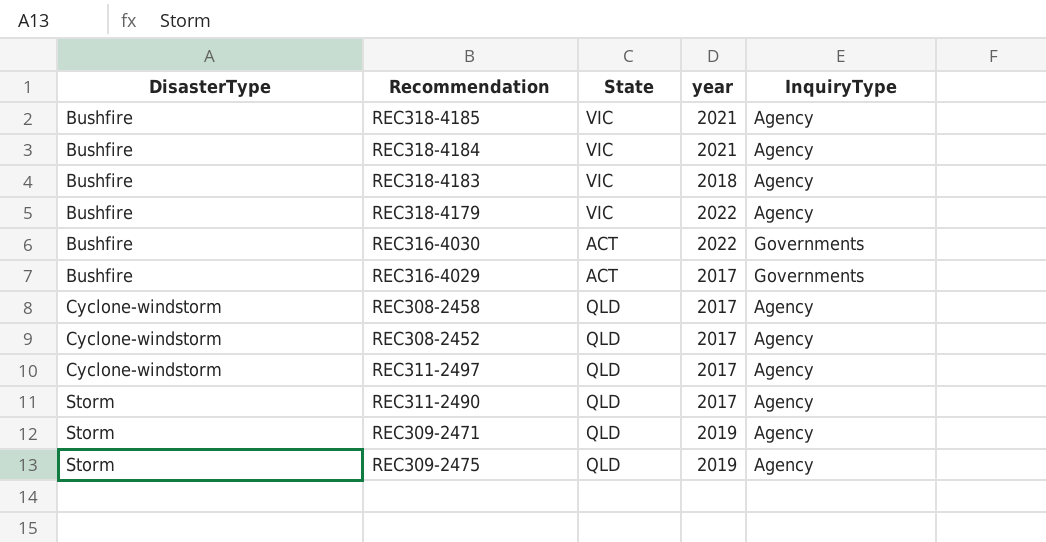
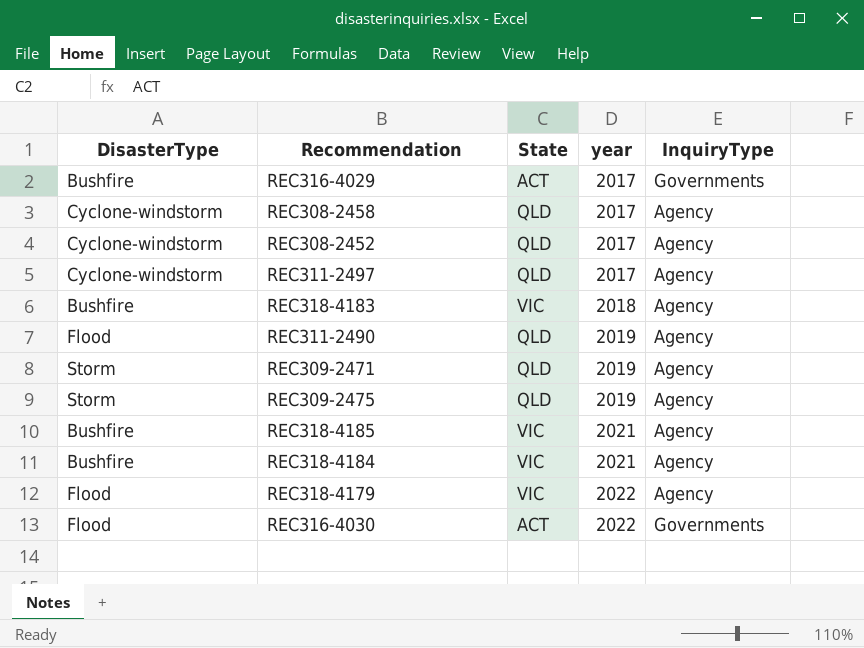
row order: DisasterType ascending -> year ascending
REC311-2490 | DisasterType: Storm -> Flood
REC311-2490 | year: 2017 -> 2019
REC318-4179 | DisasterType: Bushfire -> Flood
REC316-4030 | DisasterType: Bushfire -> Flood

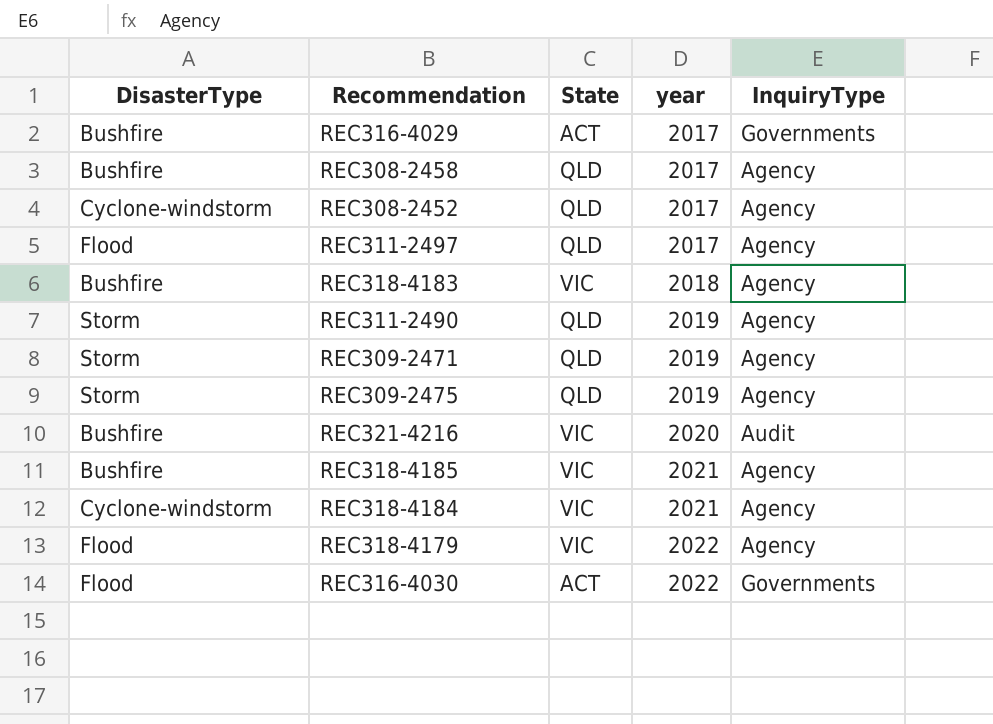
REC308-2458 | DisasterType: Cyclone-windstorm -> Bushfire
REC311-2497 | DisasterType: Cyclone-windstorm -> Flood
REC311-2490 | DisasterType: Flood -> Storm
row REC321-4216: none -> Bushfire | VIC | 2020 | Audit
REC318-4184 | DisasterType: Bushfire -> Cyclone-windstorm

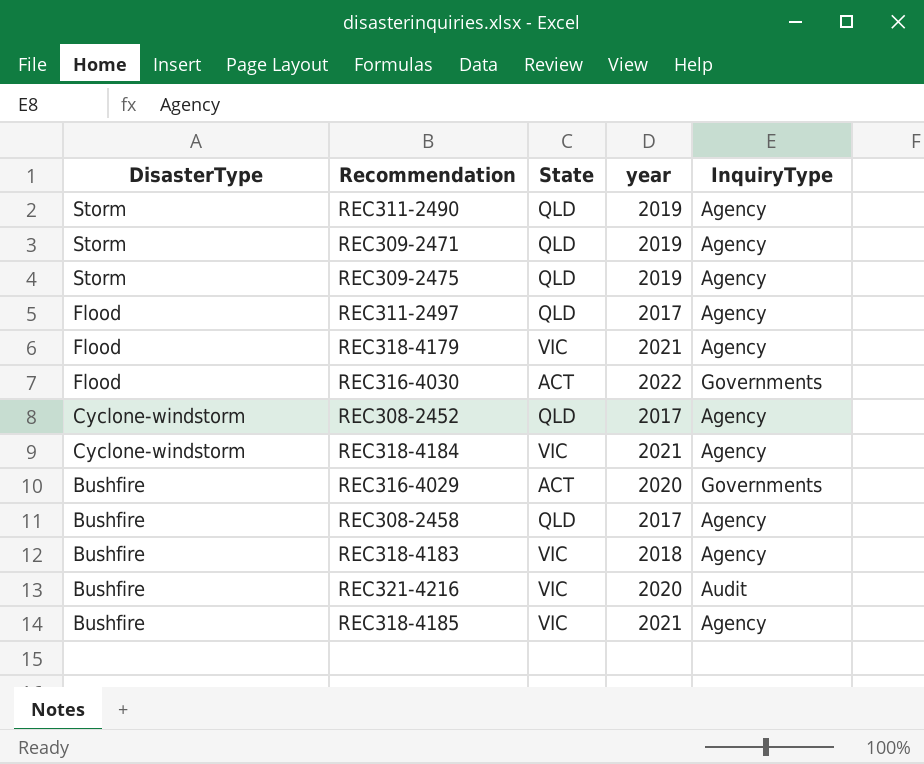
row order: year ascending -> DisasterType descending
REC318-4179 | year: 2022 -> 2021
REC316-4029 | year: 2017 -> 2020

